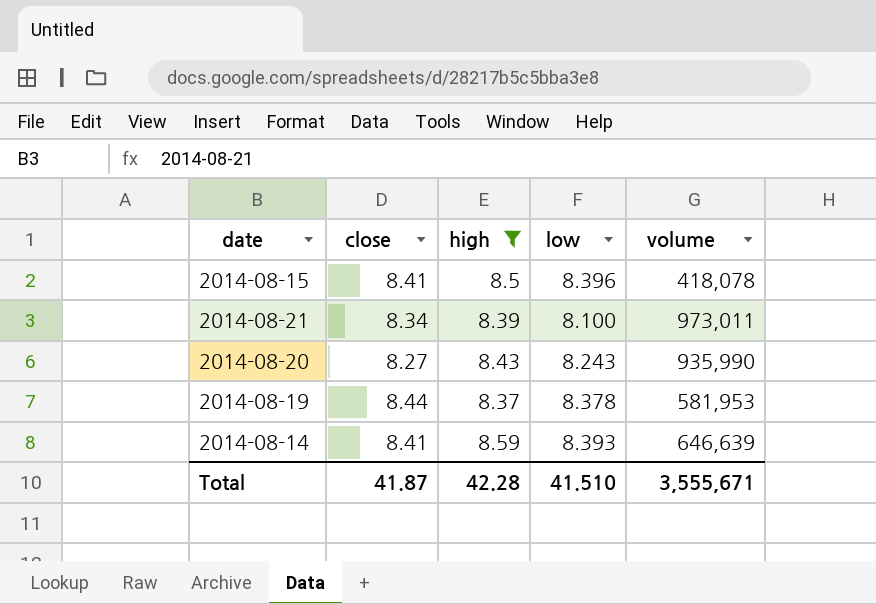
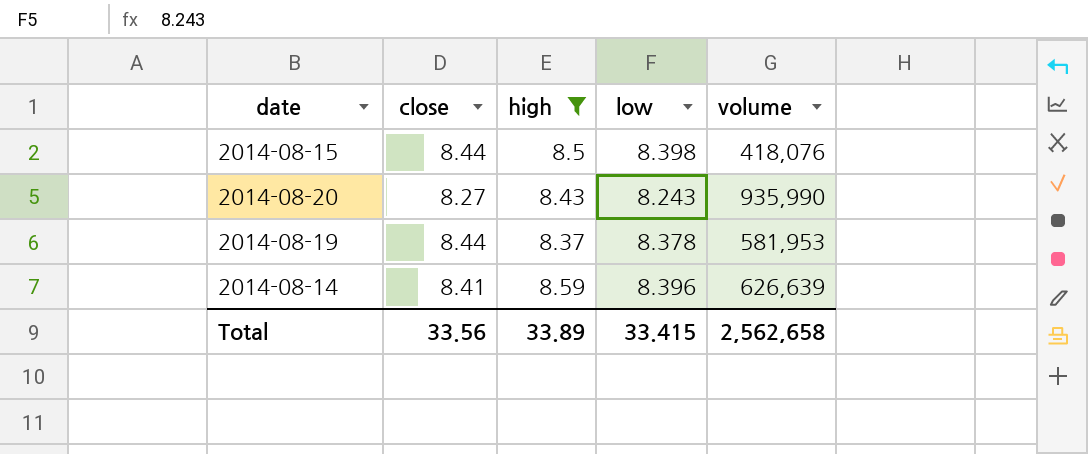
row 2014-08-21: 8.34 | 8.39 | 8.100 | 973,011 -> none
2014-08-15 | close: 8.41 -> 8.44
2014-08-15 | low: 8.396 -> 8.398
2014-08-15 | volume: 418,078 -> 418,076
2014-08-14 | low: 8.393 -> 8.396
2014-08-14 | volume: 646,639 -> 626,639
Total | close: 41.87 -> 33.56
Total | high: 42.28 -> 33.89
Total | low: 41.510 -> 33.415
Total | volume: 3,555,671 -> 2,562,658

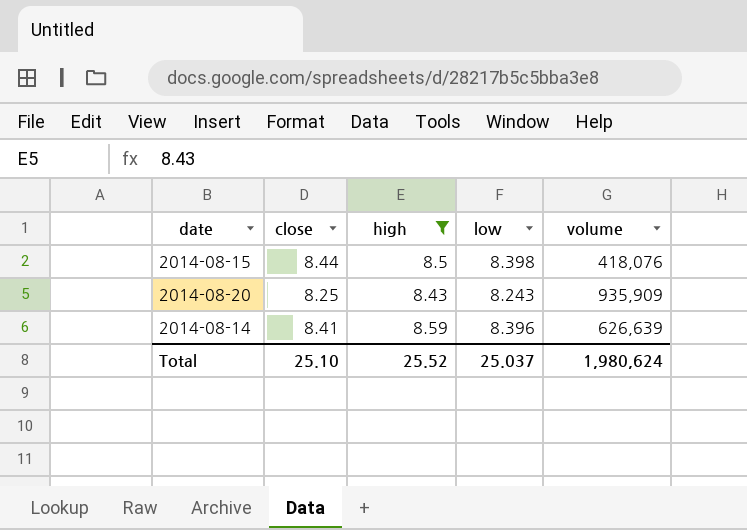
row 2014-08-19: 8.44 | 8.37 | 8.378 | 581,953 -> none
2014-08-20 | close: 8.27 -> 8.25
2014-08-20 | volume: 935,990 -> 935,909
Total | close: 33.56 -> 25.10
Total | high: 33.89 -> 25.52
Total | low: 33.415 -> 25.037
Total | volume: 2,562,658 -> 1,980,624

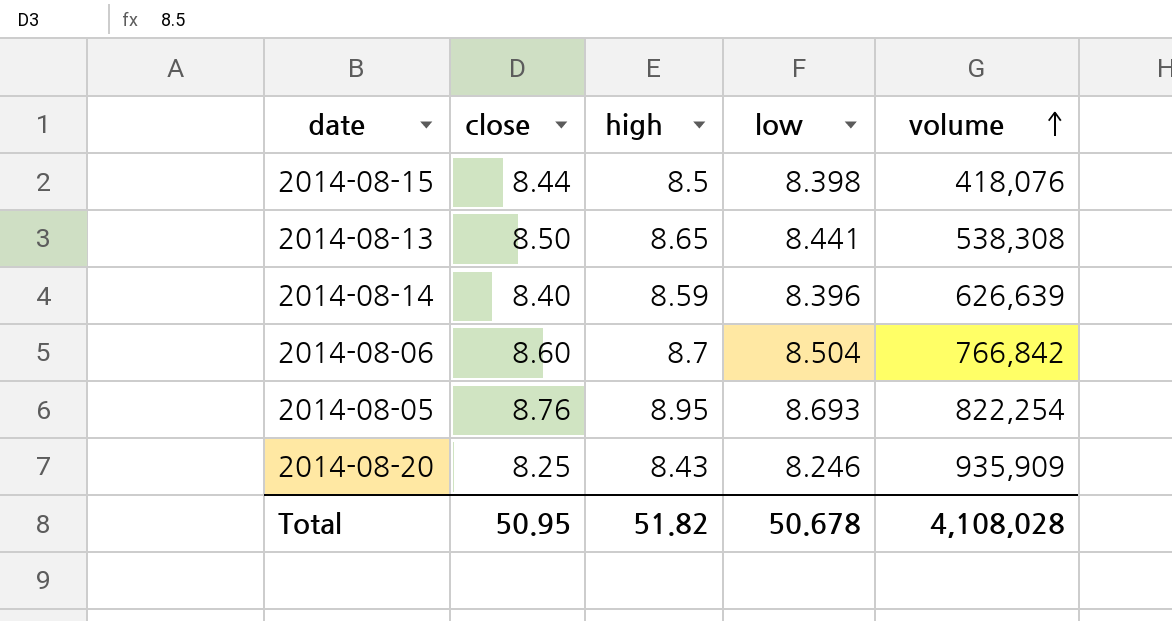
filter: high <= 8.59 -> none
row order: none -> volume ascending
2014-08-14 | close: 8.41 -> 8.40
2014-08-20 | low: 8.243 -> 8.246
Total | close: 25.10 -> 50.95
Total | high: 25.52 -> 51.82
Total | low: 25.037 -> 50.678
Total | volume: 1,980,624 -> 4,108,028

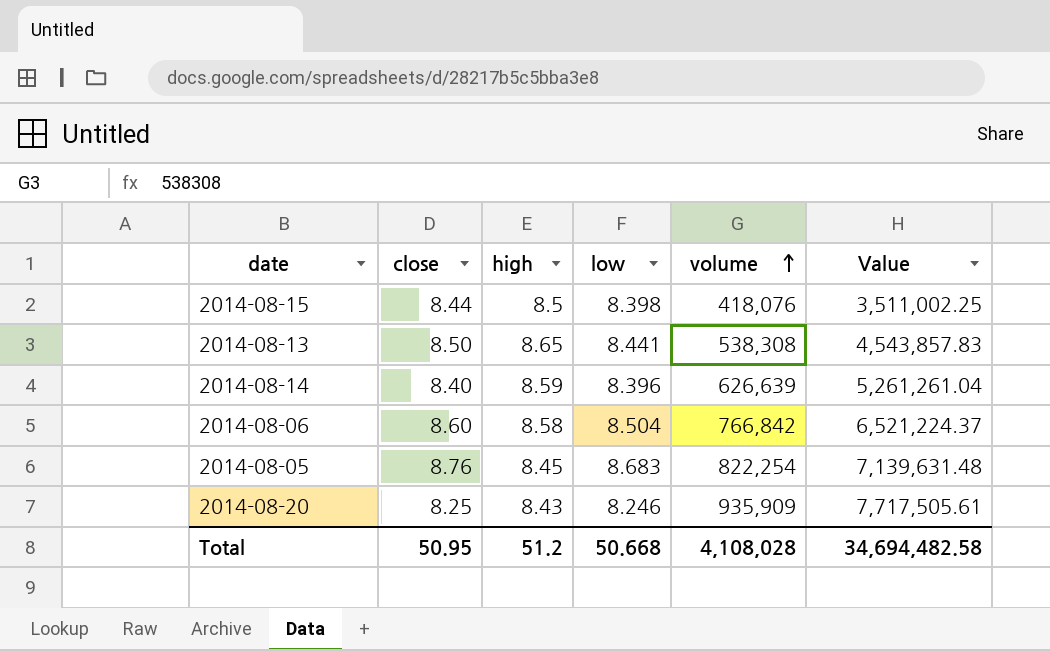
column Value | formula: none -> [low] * [volume]
2014-08-06 | high: 8.7 -> 8.58
2014-08-05 | high: 8.95 -> 8.45
2014-08-05 | low: 8.693 -> 8.683
Total | high: 51.82 -> 51.2
Total | low: 50.678 -> 50.668

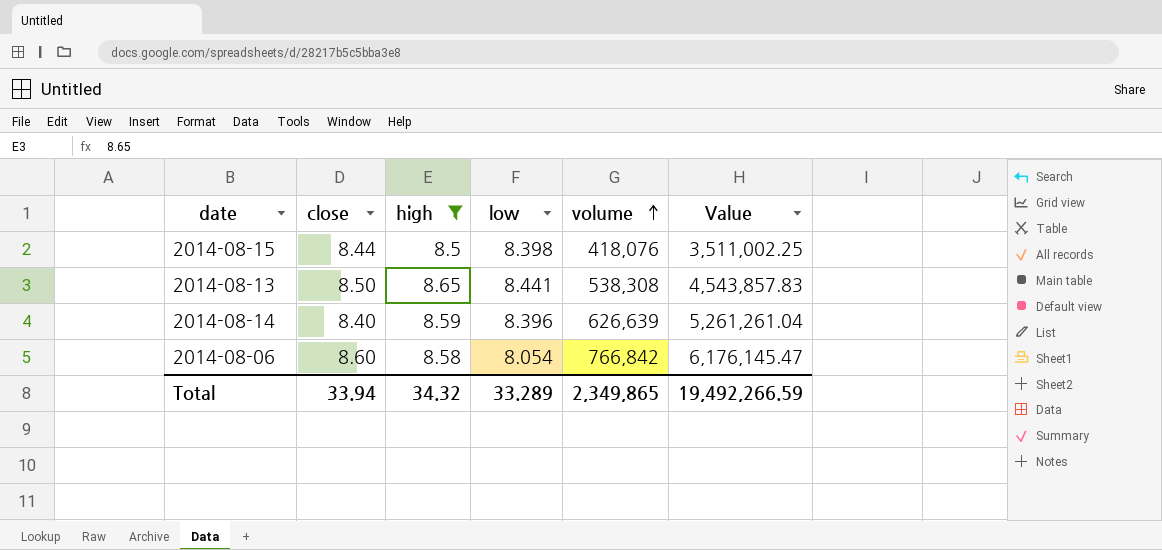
filter: none -> high >= 8.5
2014-08-06 | low: 8.504 -> 8.054
2014-08-06 | Value: 6,521,224.37 -> 6,176,145.47
Total | close: 50.95 -> 33.94
Total | high: 51.2 -> 34.32
Total | low: 50.668 -> 33.289
Total | volume: 4,108,028 -> 2,349,865
Total | Value: 34,694,482.58 -> 19,492,266.59

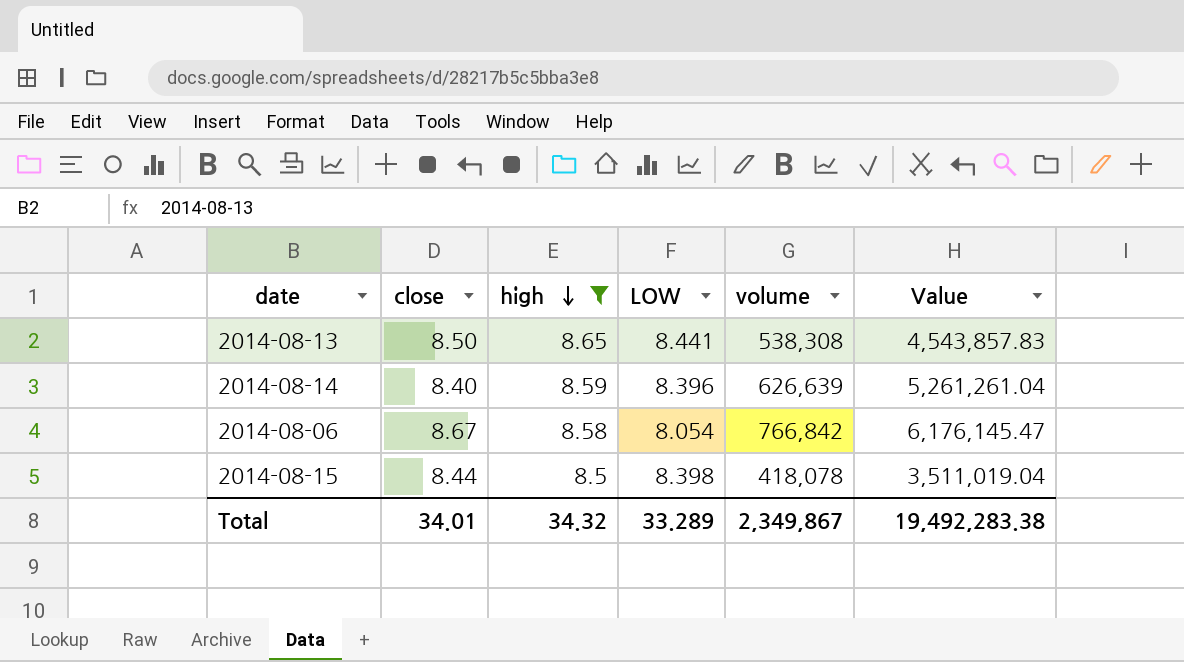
row order: volume ascending -> high descending
column name: low -> LOW
2014-08-06 | close: 8.60 -> 8.67
2014-08-15 | volume: 418,076 -> 418,078
2014-08-15 | Value: 3,511,002.25 -> 3,511,019.04
Total | close: 33.94 -> 34.01
Total | volume: 2,349,865 -> 2,349,867
Total | Value: 19,492,266.59 -> 19,492,283.38

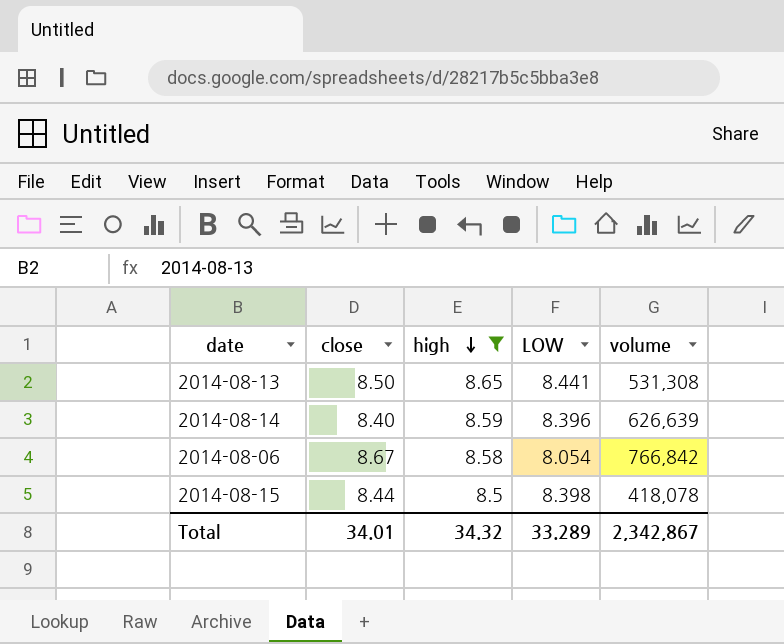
column Value | formula: [LOW] * [volume] -> none
2014-08-13 | volume: 538,308 -> 531,308
Total | volume: 2,349,867 -> 2,342,867

